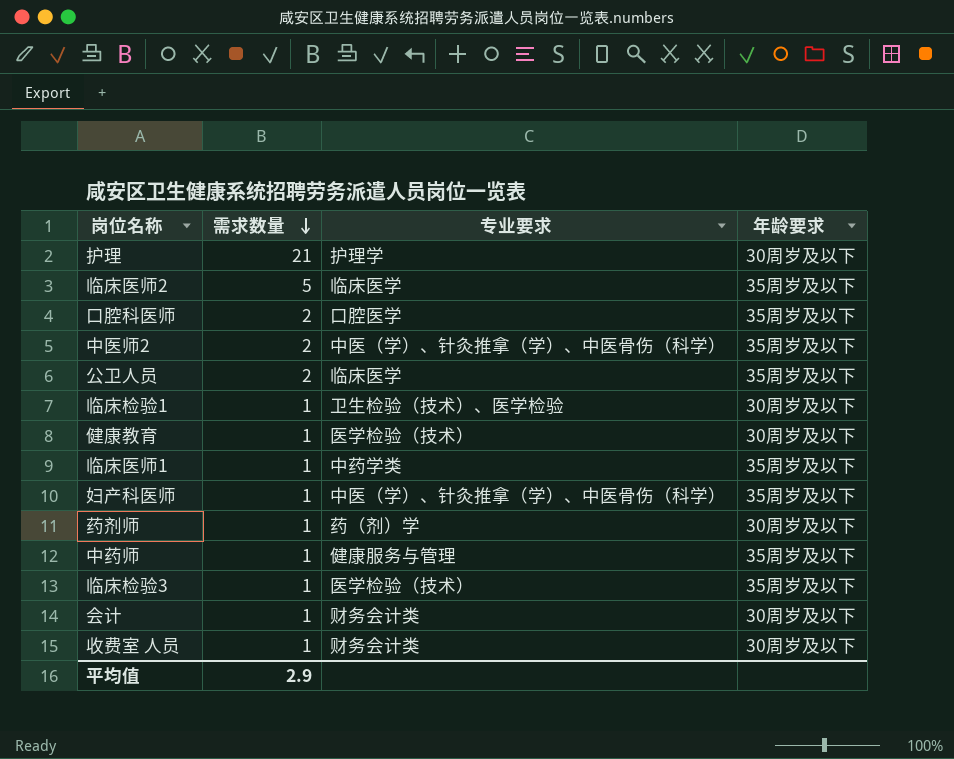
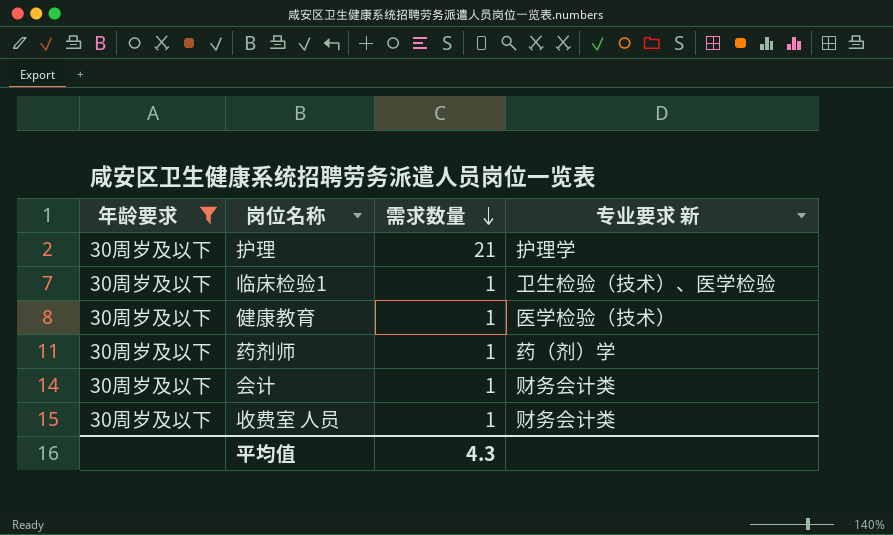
filter: none -> 年龄要求 = 30周岁及以下
column 年龄要求 | position: 4 -> 1
column name: 专业要求 -> 专业要求 新
平均值 | 需求数量: 2.9 -> 4.3

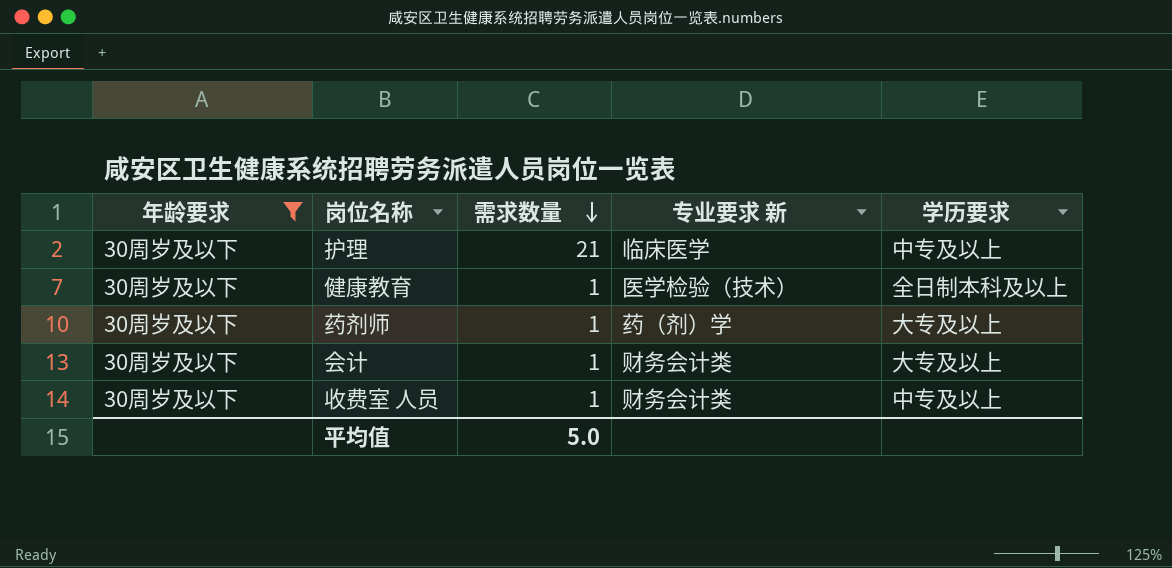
column 学历要求 | position: none -> 5
row 临床检验1: 30周岁及以下 | 1 | 卫生检验（技术）、医学检验 -> none
护理 | 专业要求 新: 护理学 -> 临床医学
平均值 | 需求数量: 4.3 -> 5.0

